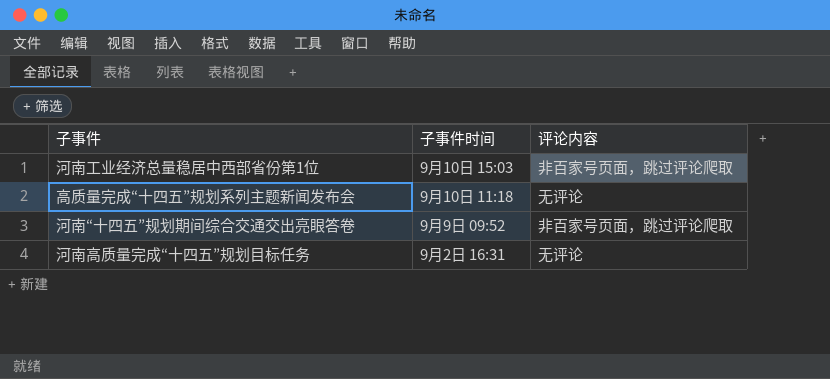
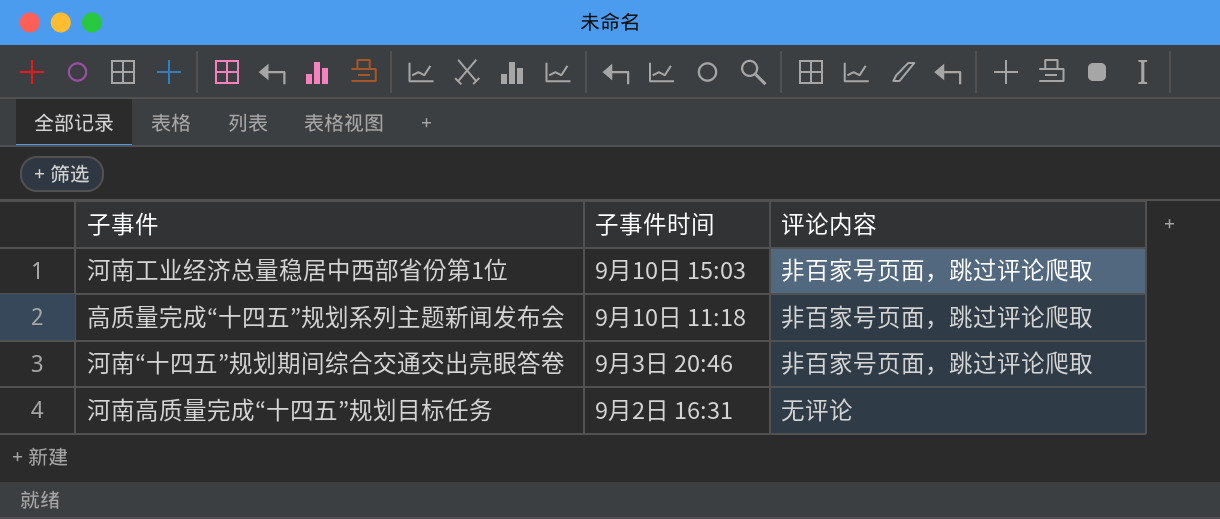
高质量完成“十四五”规划系列主题新闻发布会 | 评论内容: 无评论 -> 非百家号页面，跳过评论爬取
河南“十四五”规划期间综合交通交出亮眼答卷 | 子事件时间: 9月9日 09:52 -> 9月3日 20:46

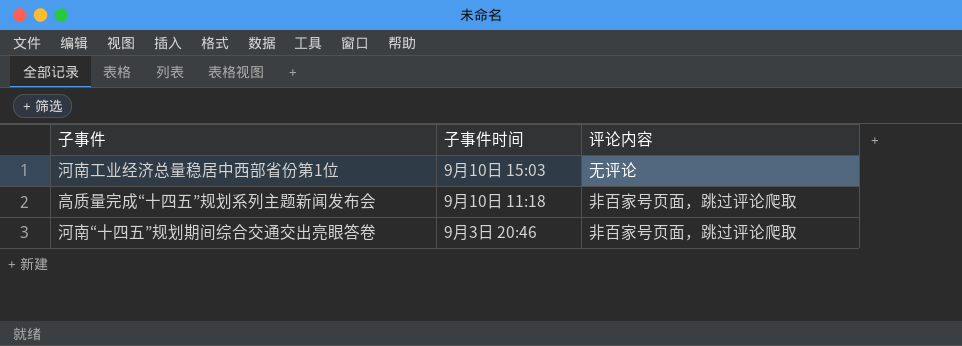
row 河南高质量完成“十四五”规划目标任务: 9月2日 16:31 | 无评论 -> none
河南工业经济总量稳居中西部省份第1位 | 评论内容: 非百家号页面，跳过评论爬取 -> 无评论

